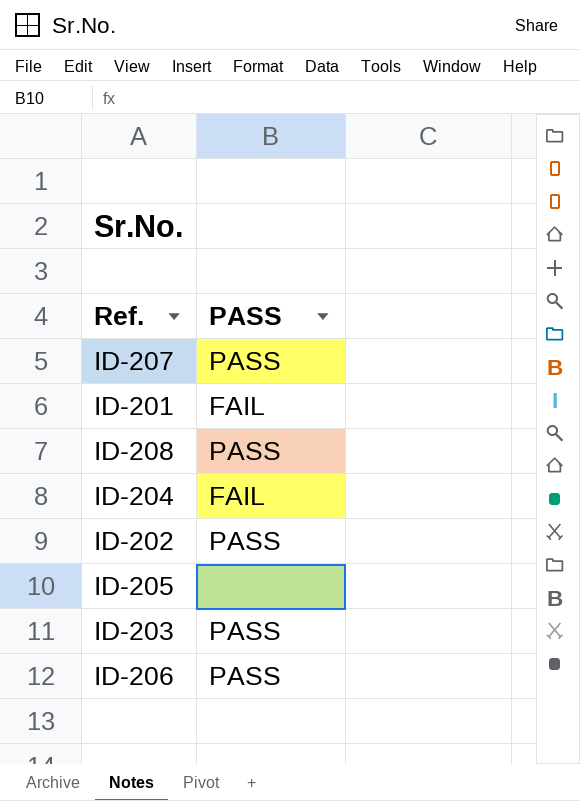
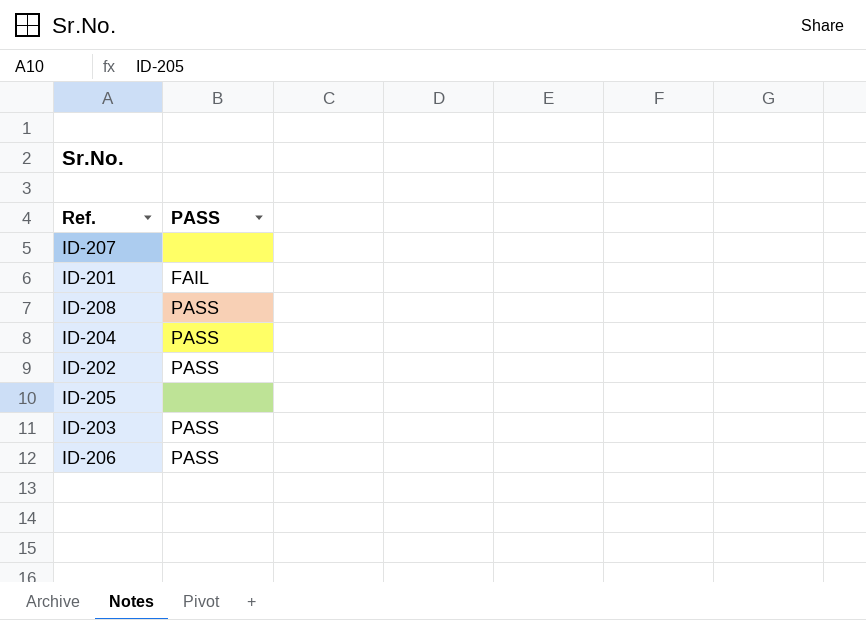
ID-207 | PASS: PASS -> none
ID-204 | PASS: FAIL -> PASS

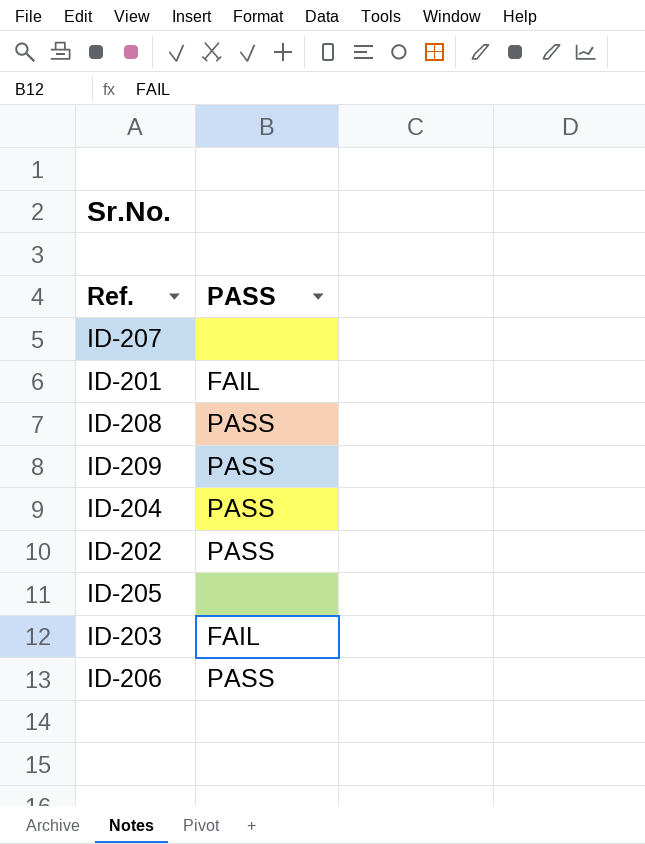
row ID-209: none -> PASS
ID-203 | PASS: PASS -> FAIL

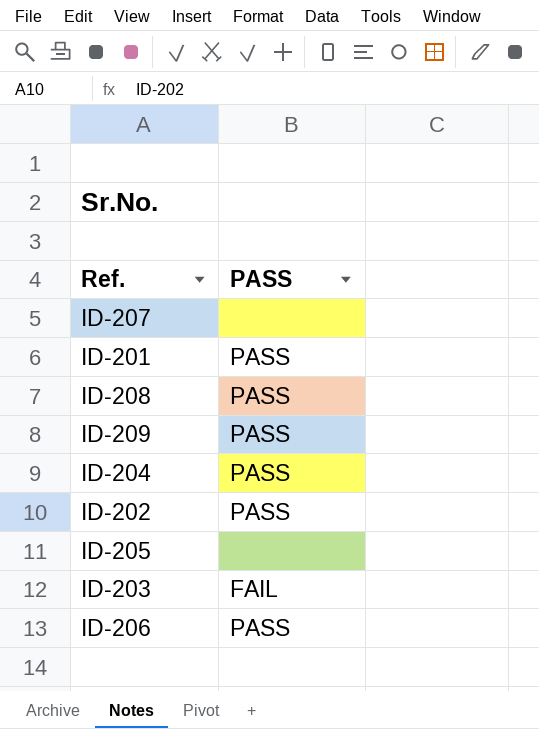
ID-201 | PASS: FAIL -> PASS

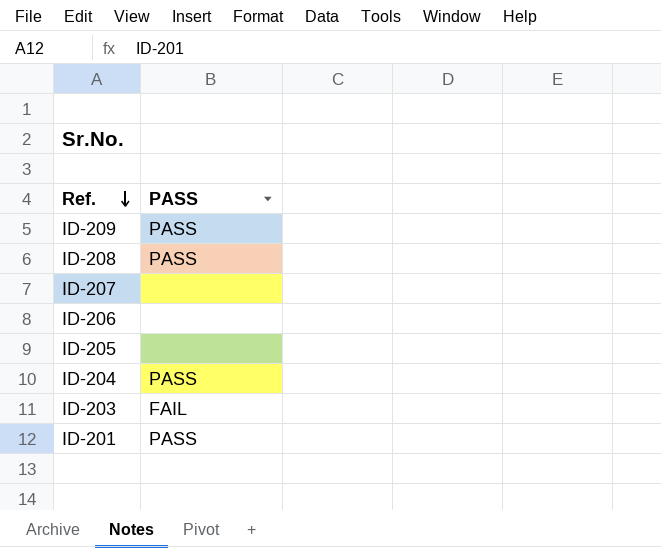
row order: none -> Ref. descending
row ID-202: PASS -> none
ID-206 | PASS: PASS -> none

